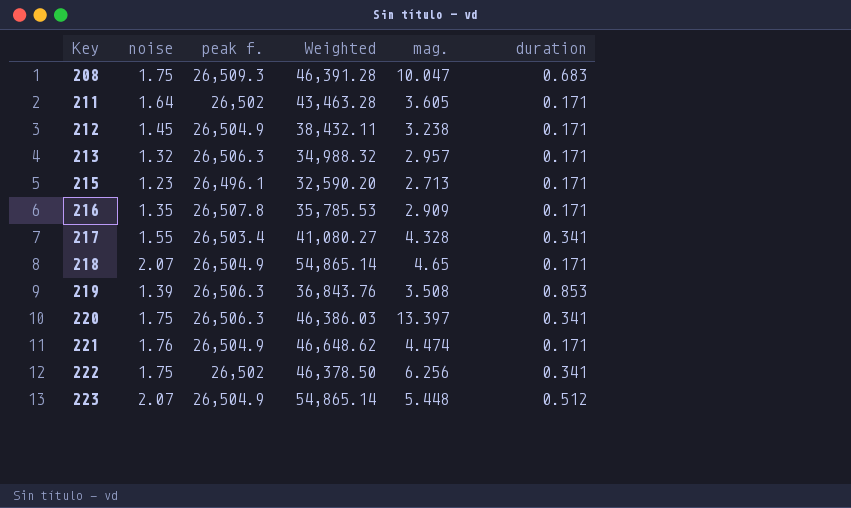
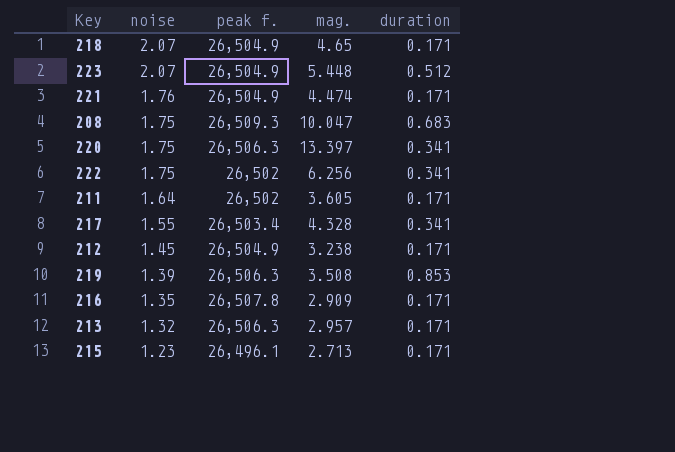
row order: Key ascending -> noise descending
column Weighted | formula: [noise] * [peak f.] -> none

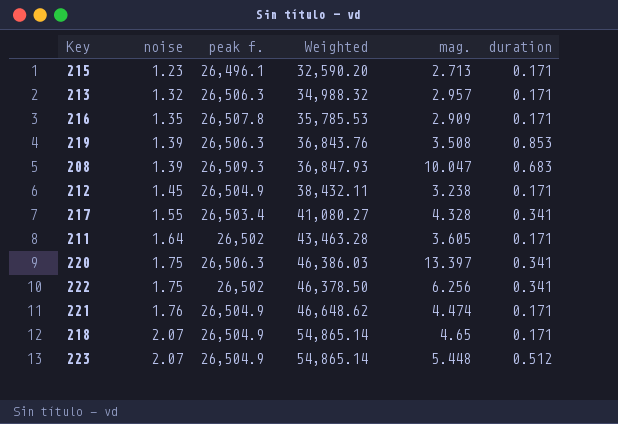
row order: noise descending -> noise ascending
column Weighted | formula: none -> [noise] * [peak f.]
208 | noise: 1.75 -> 1.39

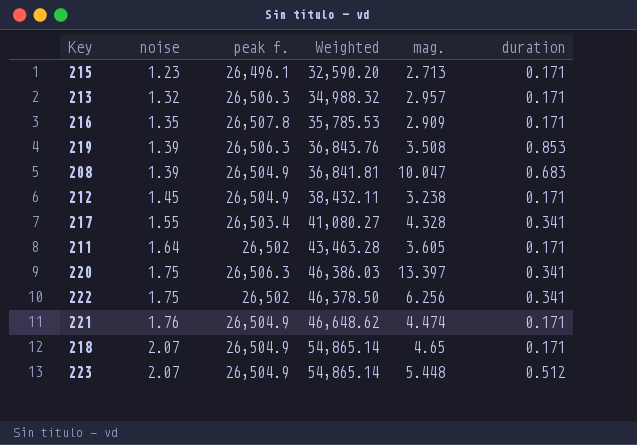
208 | peak f.: 26,509.3 -> 26,504.9
208 | Weighted: 36,847.93 -> 36,841.81

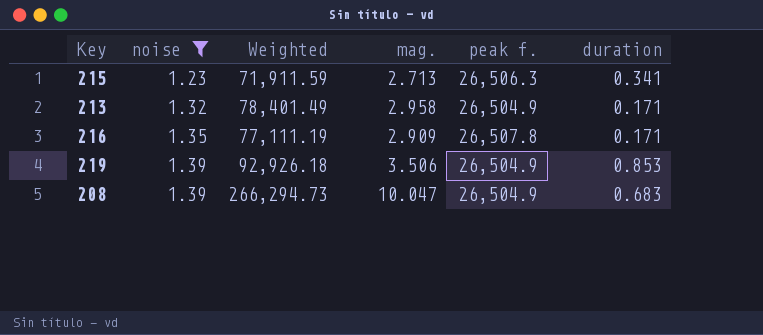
filter: none -> noise <= 1.39
column Weighted | formula: [noise] * [peak f.] -> [mag.] * [peak f.]
column peak f. | position: 3 -> 5
215 | peak f.: 26,496.1 -> 26,506.3
215 | duration: 0.171 -> 0.341
213 | mag.: 2.957 -> 2.958
213 | peak f.: 26,506.3 -> 26,504.9
219 | mag.: 3.508 -> 3.506
219 | peak f.: 26,506.3 -> 26,504.9

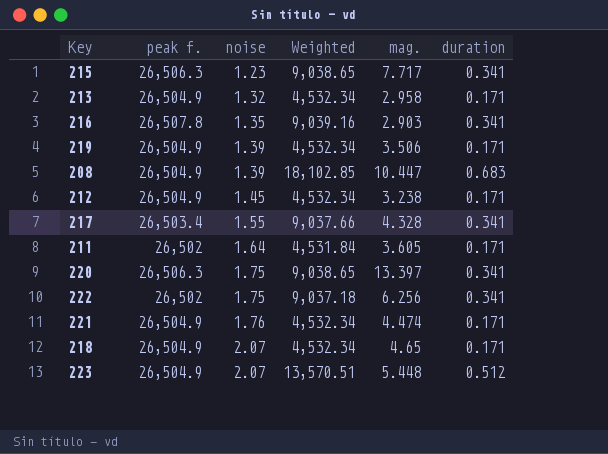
filter: noise <= 1.39 -> none
column peak f. | position: 5 -> 2
column Weighted | formula: [mag.] * [peak f.] -> [peak f.] * [duration]
215 | mag.: 2.713 -> 7.717
216 | mag.: 2.909 -> 2.903
216 | duration: 0.171 -> 0.341
219 | duration: 0.853 -> 0.171
208 | mag.: 10.047 -> 10.447

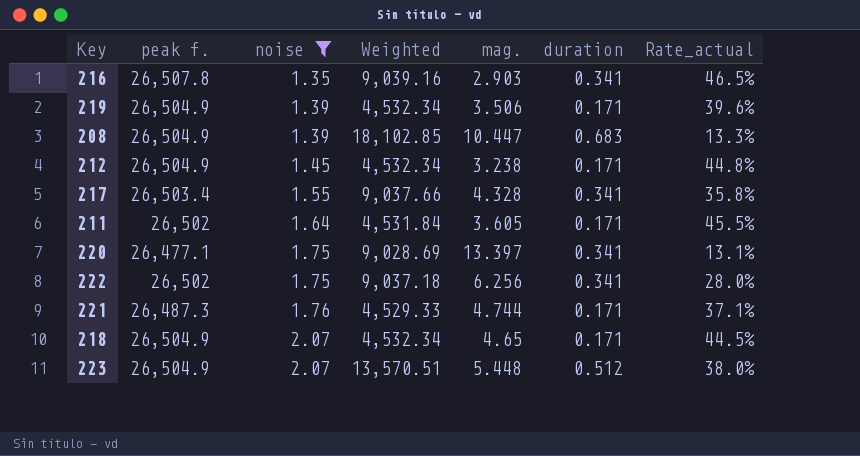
filter: none -> noise >= 1.35
column Rate_actual | formula: none -> [noise] / [mag.]
220 | peak f.: 26,506.3 -> 26,477.1
220 | Weighted: 9,038.65 -> 9,028.69
221 | peak f.: 26,504.9 -> 26,487.3
221 | Weighted: 4,532.34 -> 4,529.33
221 | mag.: 4.474 -> 4.744

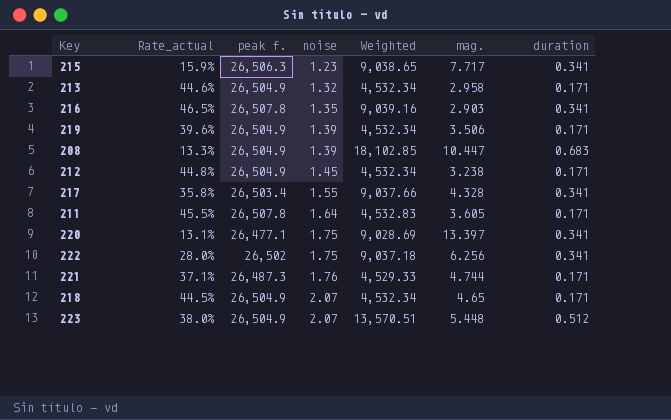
filter: noise >= 1.35 -> none
column Rate_actual | position: 7 -> 2
211 | peak f.: 26,502 -> 26,507.8
211 | Weighted: 4,531.84 -> 4,532.83

